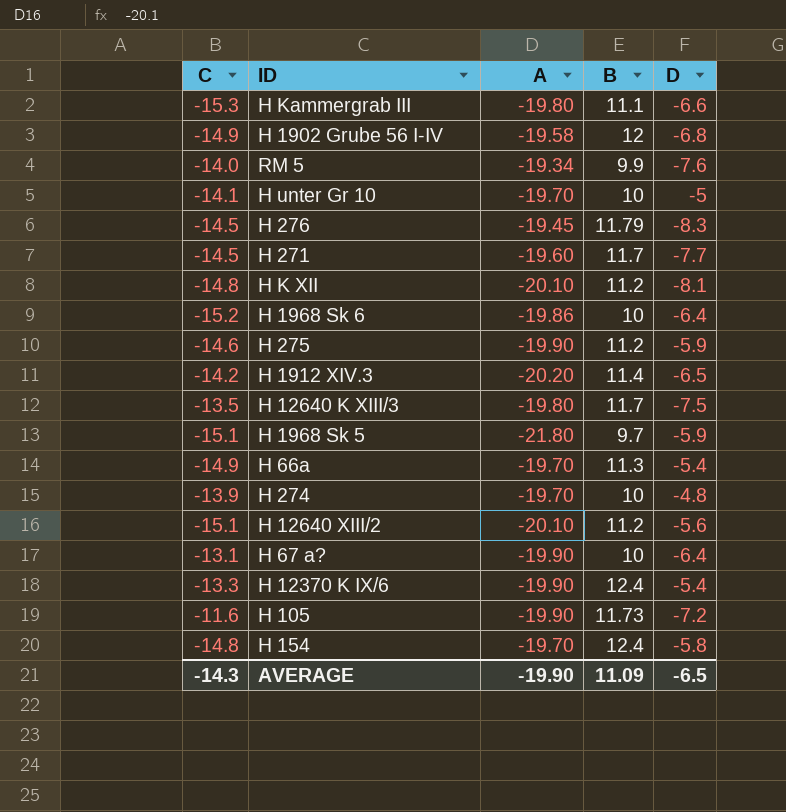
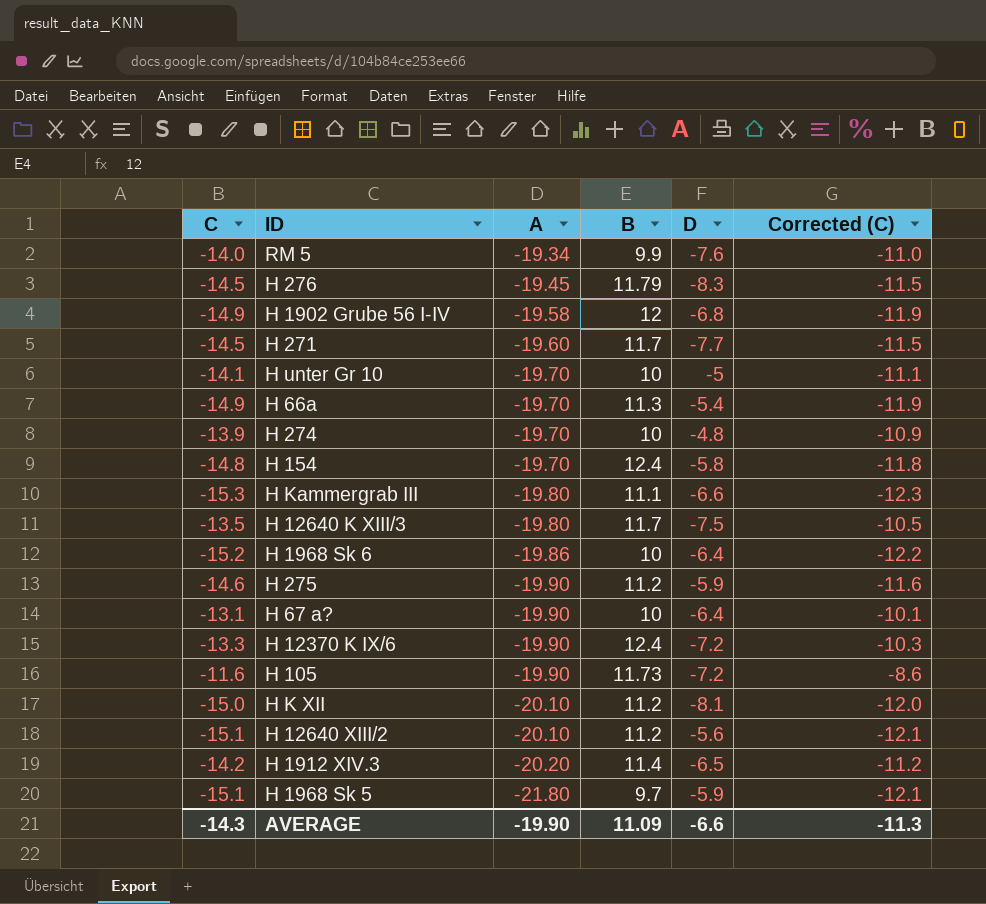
row order: none -> A descending
column Corrected (C) | formula: none -> [C] + 3
H 12370 K IX/6 | D: -5.4 -> -7.2
H K XII | C: -14.8 -> -15.0
AVERAGE | D: -6.5 -> -6.6

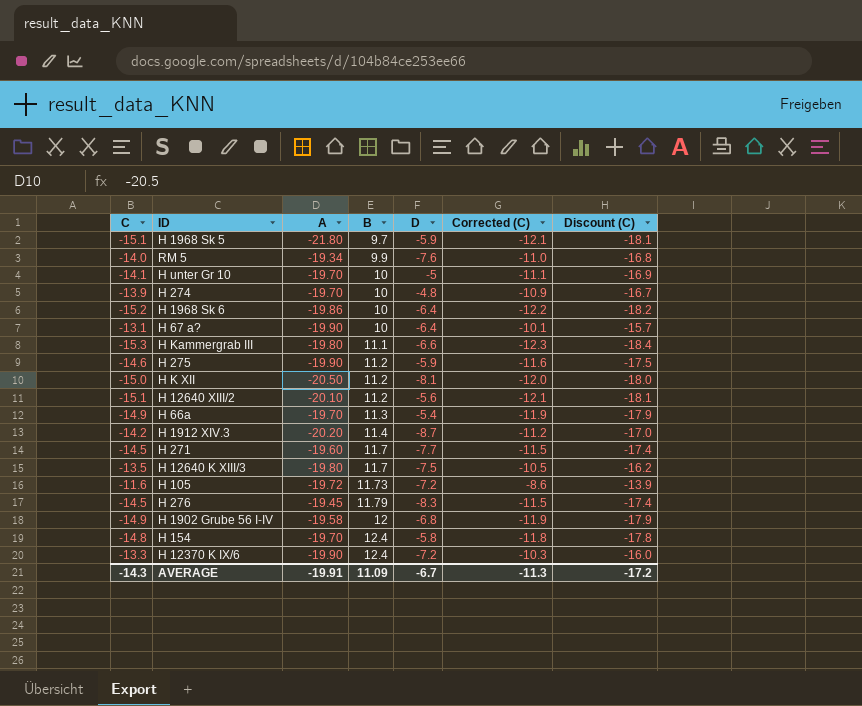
row order: A descending -> B ascending
column Discount (C) | formula: none -> [C] * 1.2
H K XII | A: -20.10 -> -20.50
H 1912 XIV.3 | D: -6.5 -> -8.7
H 105 | A: -19.90 -> -19.72
AVERAGE | A: -19.90 -> -19.91
AVERAGE | D: -6.6 -> -6.7

